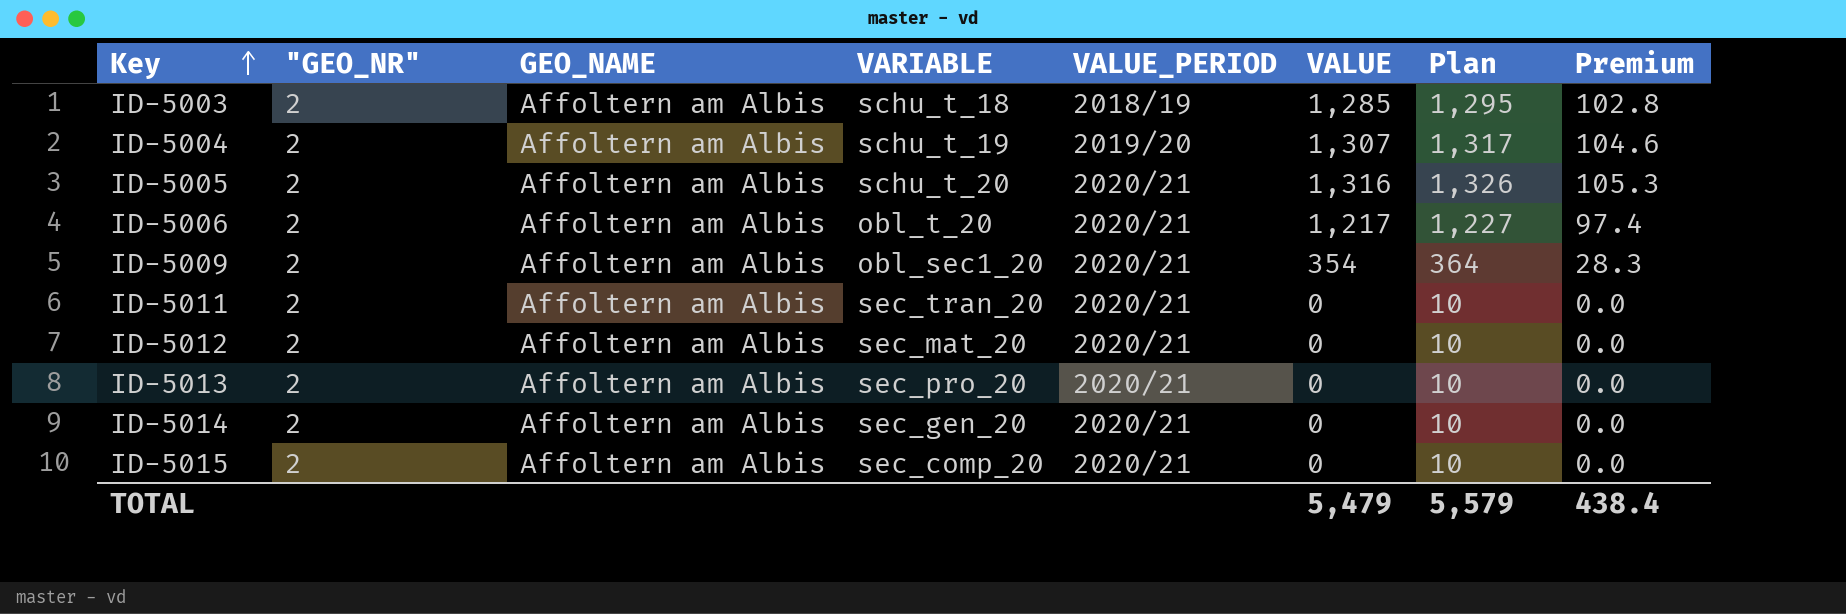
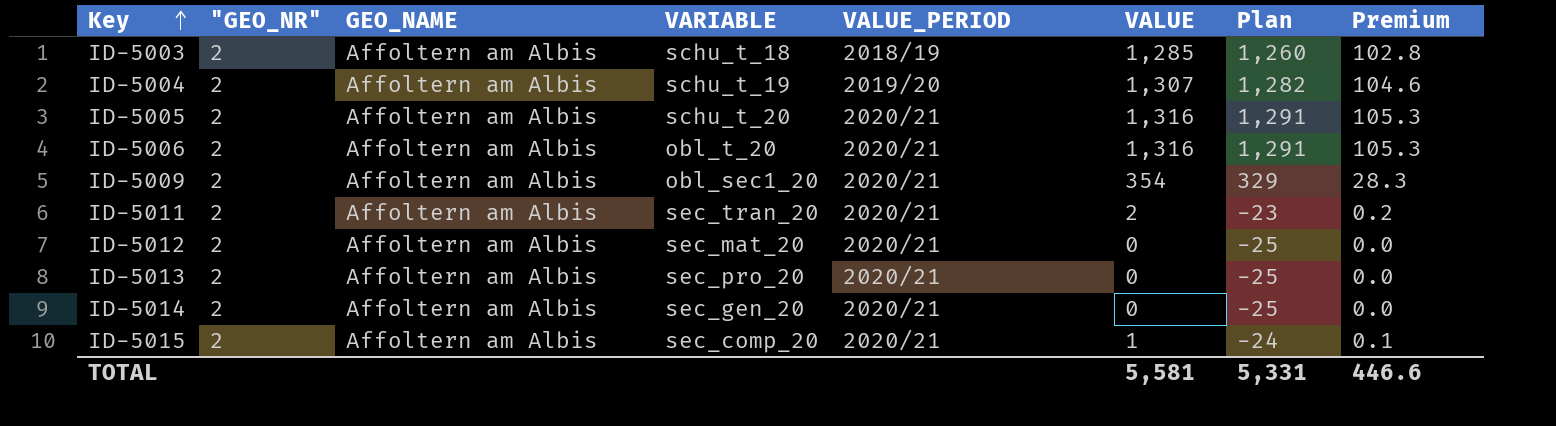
column Plan | formula: [VALUE] + 10 -> [VALUE] - 25
ID-5006 | VALUE: 1,217 -> 1,316
ID-5006 | Premium: 97.4 -> 105.3
ID-5011 | VALUE: 0 -> 2
ID-5011 | Premium: 0.0 -> 0.2
ID-5015 | VALUE: 0 -> 1
ID-5015 | Premium: 0.0 -> 0.1
TOTAL | VALUE: 5,479 -> 5,581
TOTAL | Plan: 5,579 -> 5,331
TOTAL | Premium: 438.4 -> 446.6

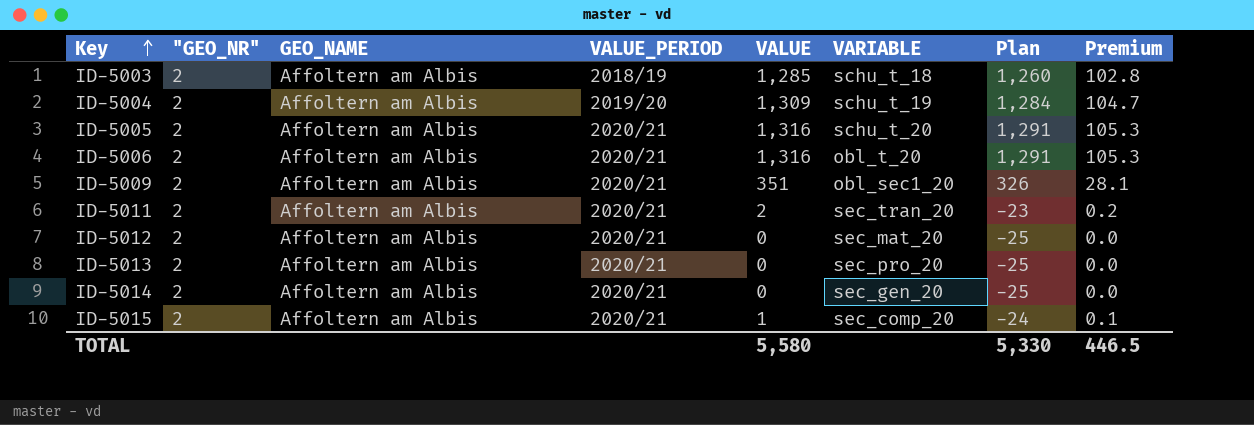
column VARIABLE | position: 4 -> 6
ID-5004 | VALUE: 1,307 -> 1,309
ID-5004 | Plan: 1,282 -> 1,284
ID-5004 | Premium: 104.6 -> 104.7
ID-5009 | VALUE: 354 -> 351
ID-5009 | Plan: 329 -> 326
ID-5009 | Premium: 28.3 -> 28.1
TOTAL | VALUE: 5,581 -> 5,580
TOTAL | Plan: 5,331 -> 5,330
TOTAL | Premium: 446.6 -> 446.5

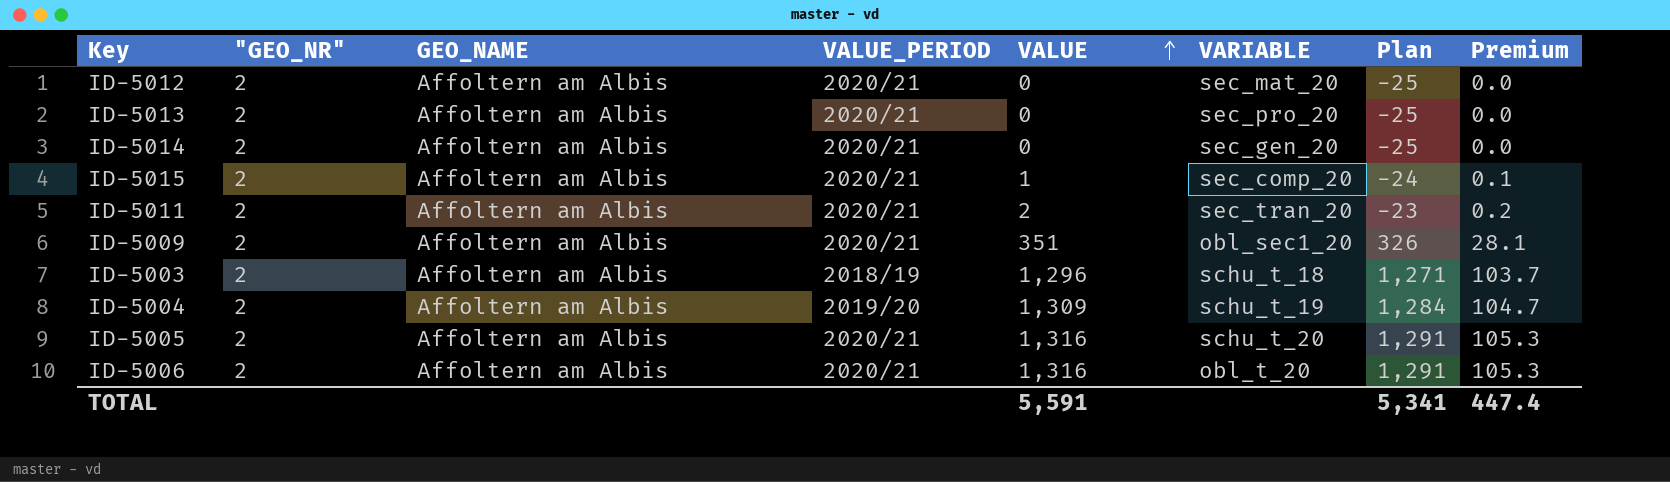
row order: Key ascending -> VALUE ascending
ID-5003 | VALUE: 1,285 -> 1,296
ID-5003 | Plan: 1,260 -> 1,271
ID-5003 | Premium: 102.8 -> 103.7
TOTAL | VALUE: 5,580 -> 5,591
TOTAL | Plan: 5,330 -> 5,341
TOTAL | Premium: 446.5 -> 447.4

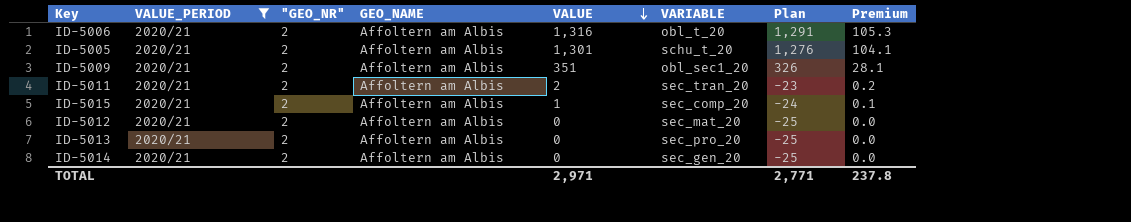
filter: none -> VALUE_PERIOD = 2020/21
row order: VALUE ascending -> VALUE descending
column VALUE_PERIOD | position: 4 -> 2
ID-5005 | VALUE: 1,316 -> 1,301
ID-5005 | Plan: 1,291 -> 1,276
ID-5005 | Premium: 105.3 -> 104.1
TOTAL | VALUE: 5,591 -> 2,971
TOTAL | Plan: 5,341 -> 2,771
TOTAL | Premium: 447.4 -> 237.8

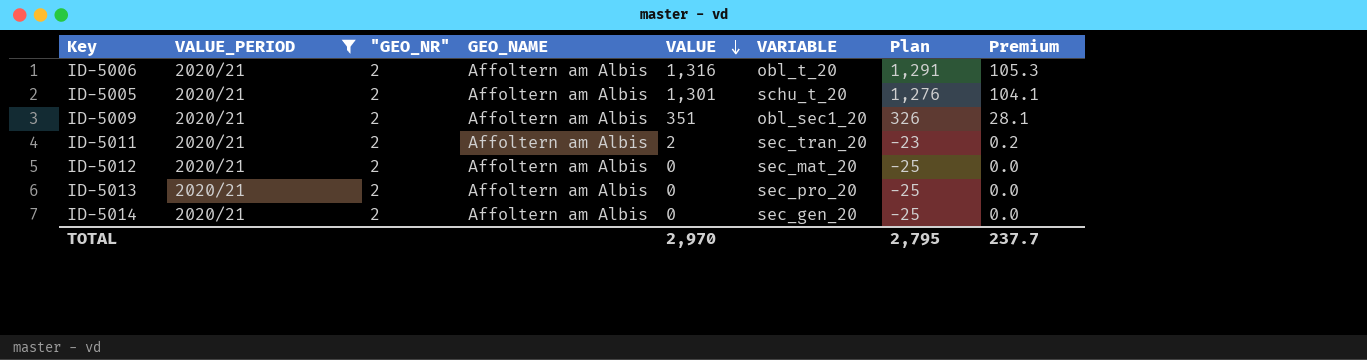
row ID-5015: 2020/21 | 2 | Affoltern am Albis | 1 | sec_comp_20 | -24 | 0.1 -> none
TOTAL | VALUE: 2,971 -> 2,970
TOTAL | Plan: 2,771 -> 2,795
TOTAL | Premium: 237.8 -> 237.7

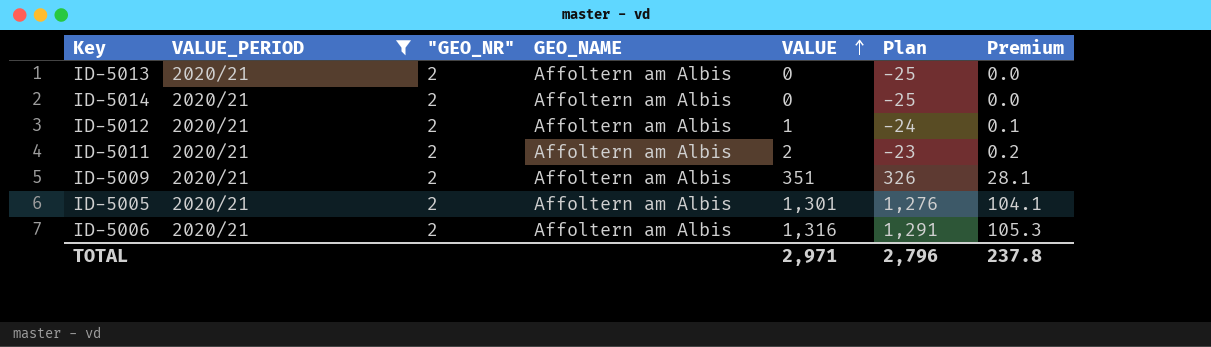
row order: VALUE descending -> VALUE ascending
column VARIABLE | position: 6 -> none
ID-5012 | VALUE: 0 -> 1
ID-5012 | Plan: -25 -> -24
ID-5012 | Premium: 0.0 -> 0.1
TOTAL | VALUE: 2,970 -> 2,971
TOTAL | Plan: 2,795 -> 2,796
TOTAL | Premium: 237.7 -> 237.8

